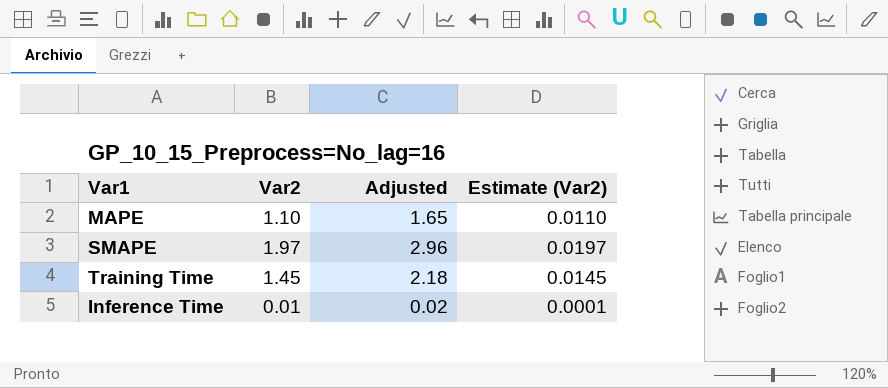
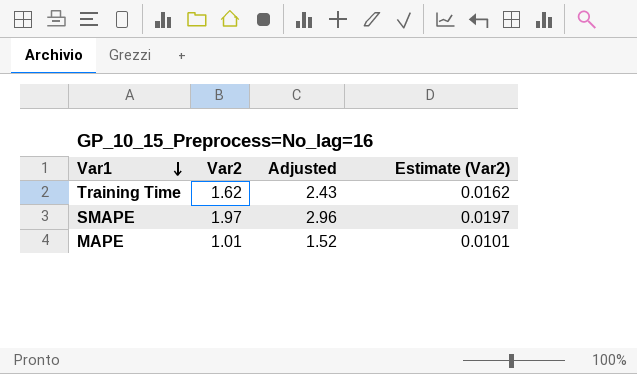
row order: none -> Var1 descending
row Inference Time: 0.01 | 0.02 | 0.0001 -> none
Training Time | Var2: 1.45 -> 1.62
Training Time | Adjusted: 2.18 -> 2.43
Training Time | Estimate (Var2): 0.0145 -> 0.0162
MAPE | Var2: 1.10 -> 1.01
MAPE | Adjusted: 1.65 -> 1.52
MAPE | Estimate (Var2): 0.0110 -> 0.0101

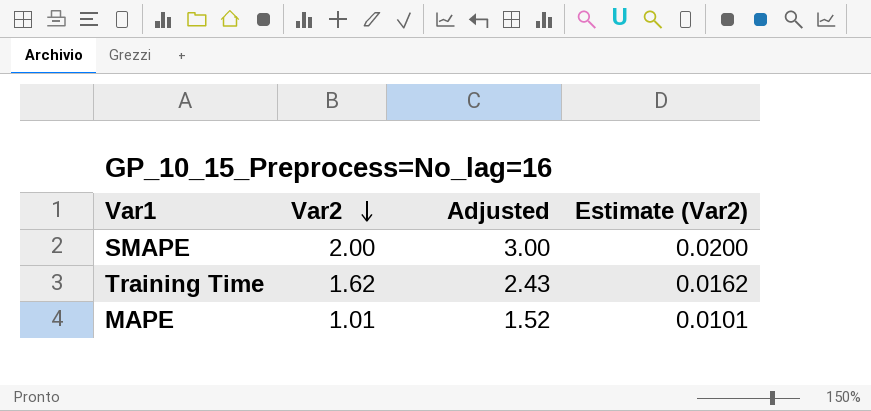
row order: Var1 descending -> Var2 descending
SMAPE | Var2: 1.97 -> 2.00
SMAPE | Adjusted: 2.96 -> 3.00
SMAPE | Estimate (Var2): 0.0197 -> 0.0200

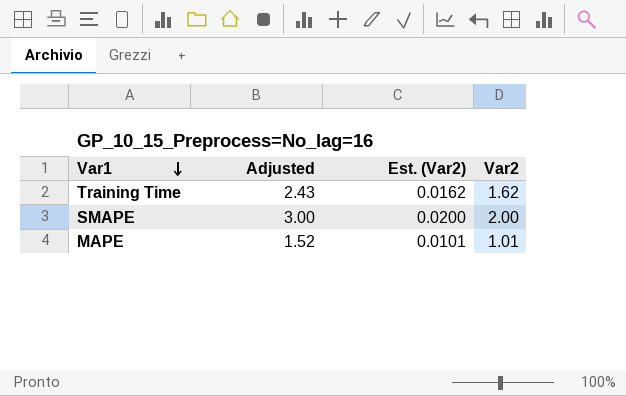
row order: Var2 descending -> Var1 descending
column name: Estimate (Var2) -> Est. (Var2)
column Var2 | position: 2 -> 4

